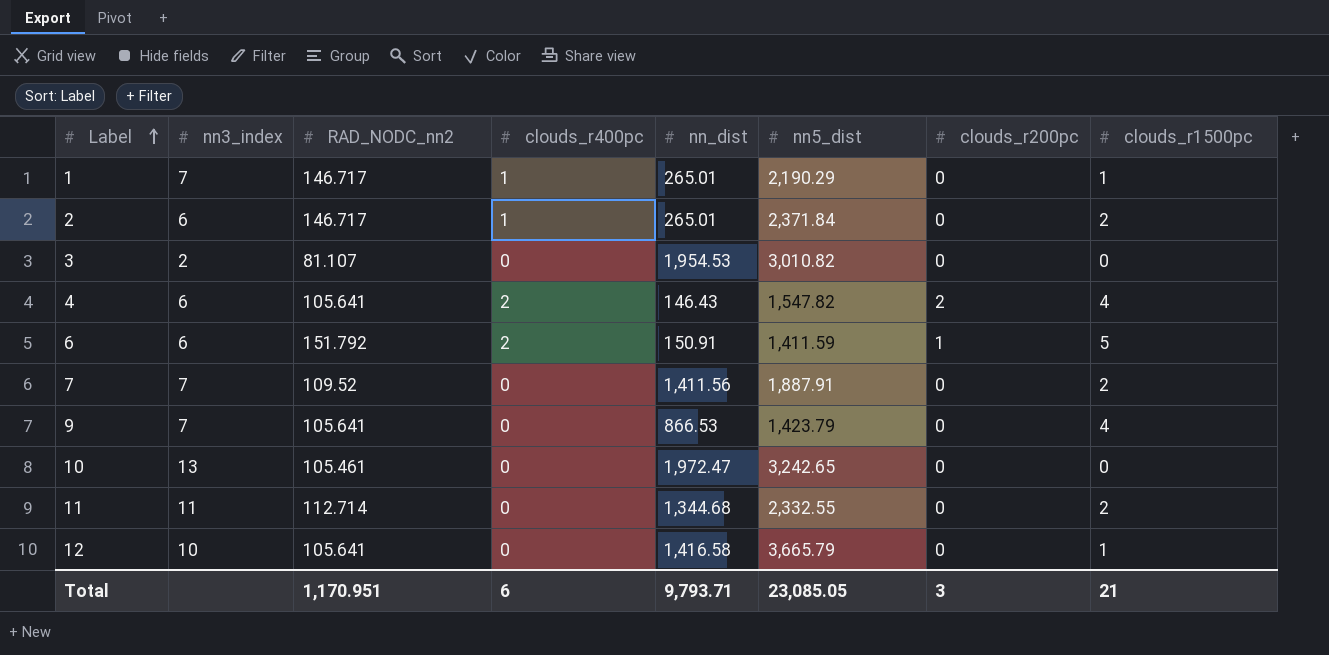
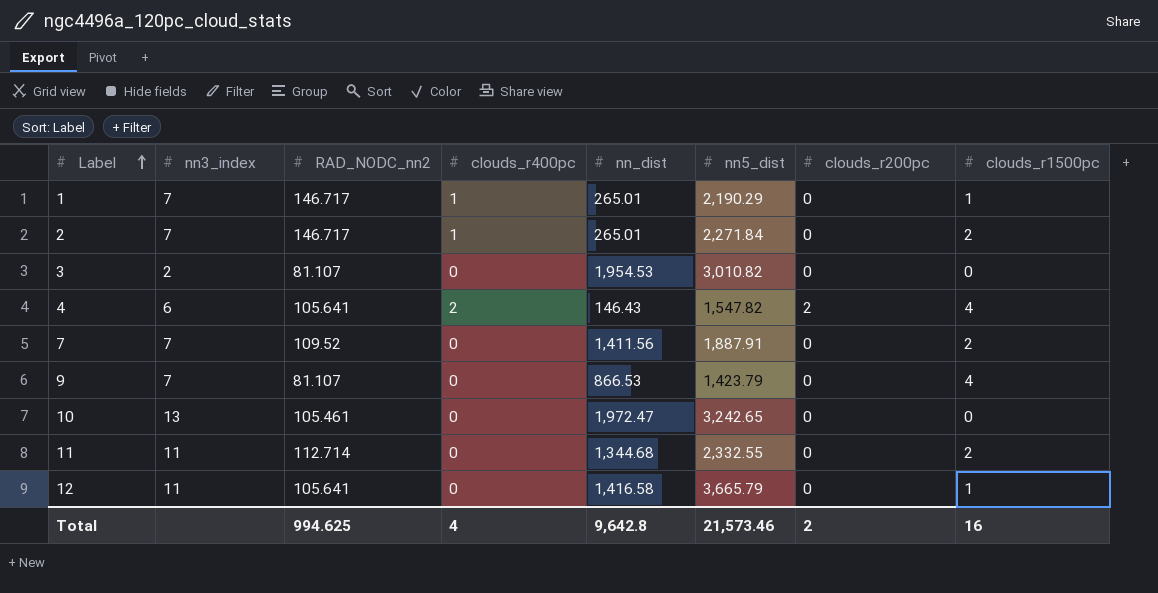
row 6: 6 | 151.792 | 2 | 150.91 | 1,411.59 | 1 | 5 -> none
2 | nn3_index: 6 -> 7
2 | nn5_dist: 2,371.84 -> 2,271.84
9 | RAD_NODC_nn2: 105.641 -> 81.107
12 | nn3_index: 10 -> 11
Total | RAD_NODC_nn2: 1,170.951 -> 994.625
Total | clouds_r400pc: 6 -> 4
Total | nn_dist: 9,793.71 -> 9,642.8
Total | nn5_dist: 23,085.05 -> 21,573.46
Total | clouds_r200pc: 3 -> 2
Total | clouds_r1500pc: 21 -> 16

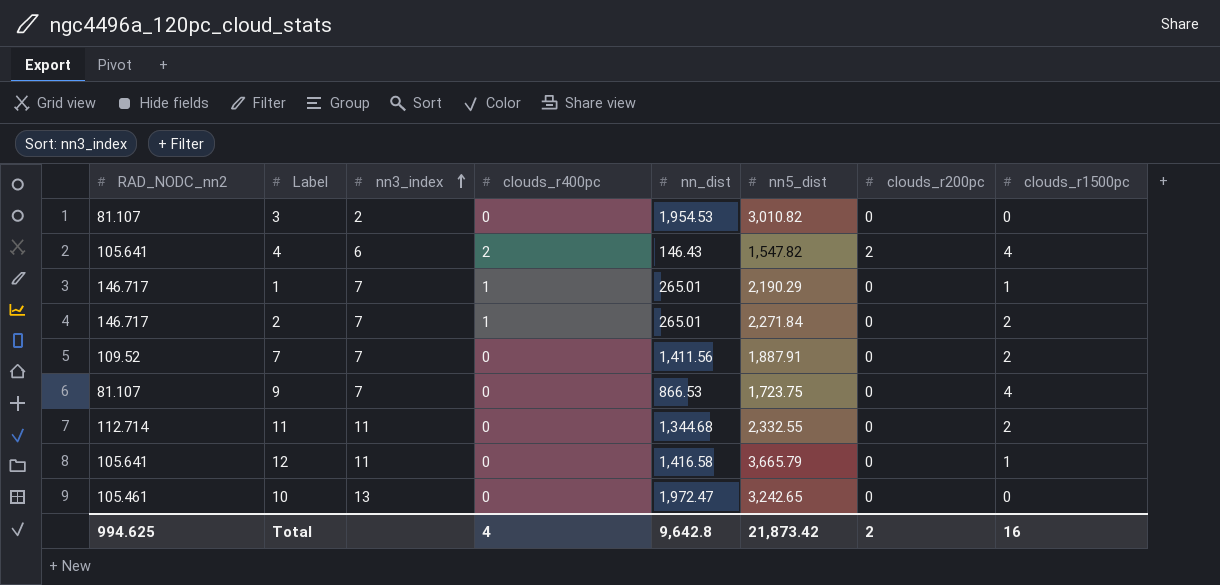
row order: Label ascending -> nn3_index ascending
column RAD_NODC_nn2 | position: 3 -> 1
9 | nn5_dist: 1,423.79 -> 1,723.75
Total | nn5_dist: 21,573.46 -> 21,873.42

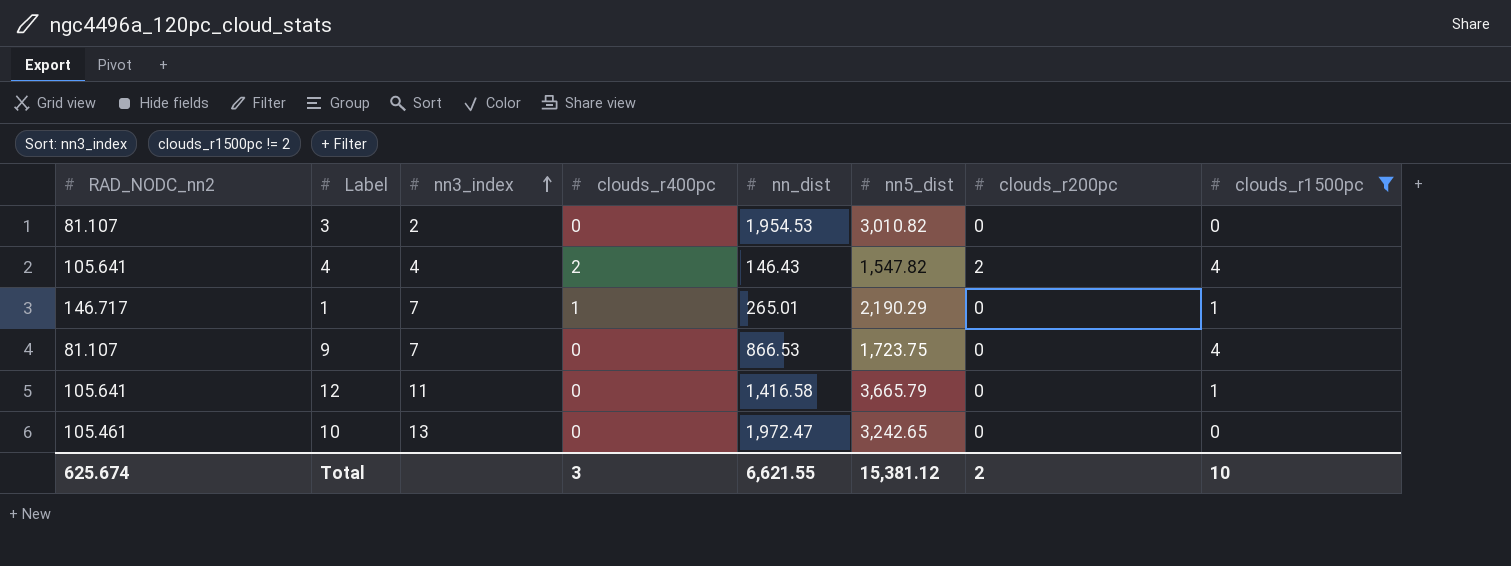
filter: none -> clouds_r1500pc != 2
4 | nn3_index: 6 -> 4
Total | RAD_NODC_nn2: 994.625 -> 625.674
Total | clouds_r400pc: 4 -> 3
Total | nn_dist: 9,642.8 -> 6,621.55
Total | nn5_dist: 21,873.42 -> 15,381.12
Total | clouds_r1500pc: 16 -> 10

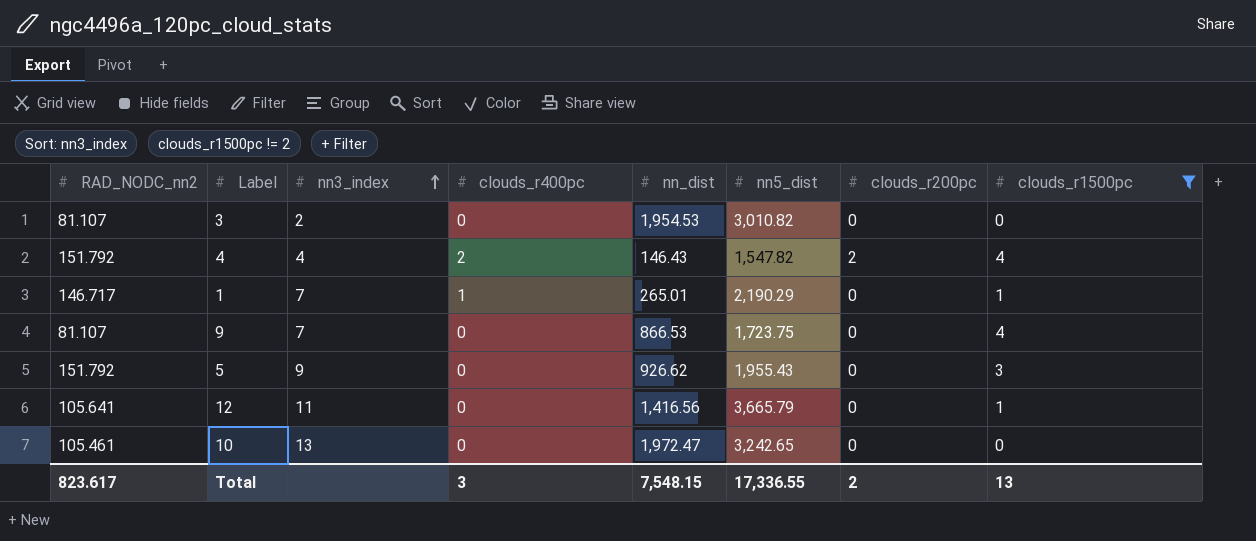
4 | RAD_NODC_nn2: 105.641 -> 151.792
row 5: none -> 151.792 | 9 | 0 | 926.62 | 1,955.43 | 0 | 3
12 | nn_dist: 1,416.58 -> 1,416.56
Total | RAD_NODC_nn2: 625.674 -> 823.617
Total | nn_dist: 6,621.55 -> 7,548.15
Total | nn5_dist: 15,381.12 -> 17,336.55
Total | clouds_r1500pc: 10 -> 13

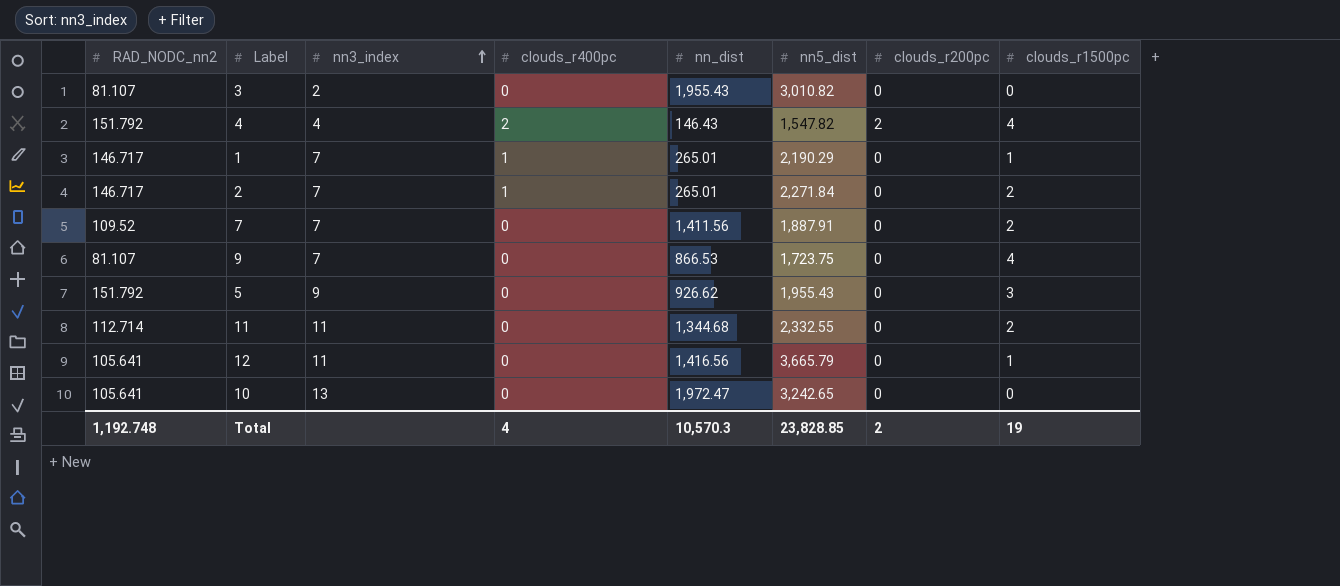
filter: clouds_r1500pc != 2 -> none
3 | nn_dist: 1,954.53 -> 1,955.43
10 | RAD_NODC_nn2: 105.461 -> 105.641
Total | RAD_NODC_nn2: 823.617 -> 1,192.748
Total | clouds_r400pc: 3 -> 4
Total | nn_dist: 7,548.15 -> 10,570.3
Total | nn5_dist: 17,336.55 -> 23,828.85
Total | clouds_r1500pc: 13 -> 19

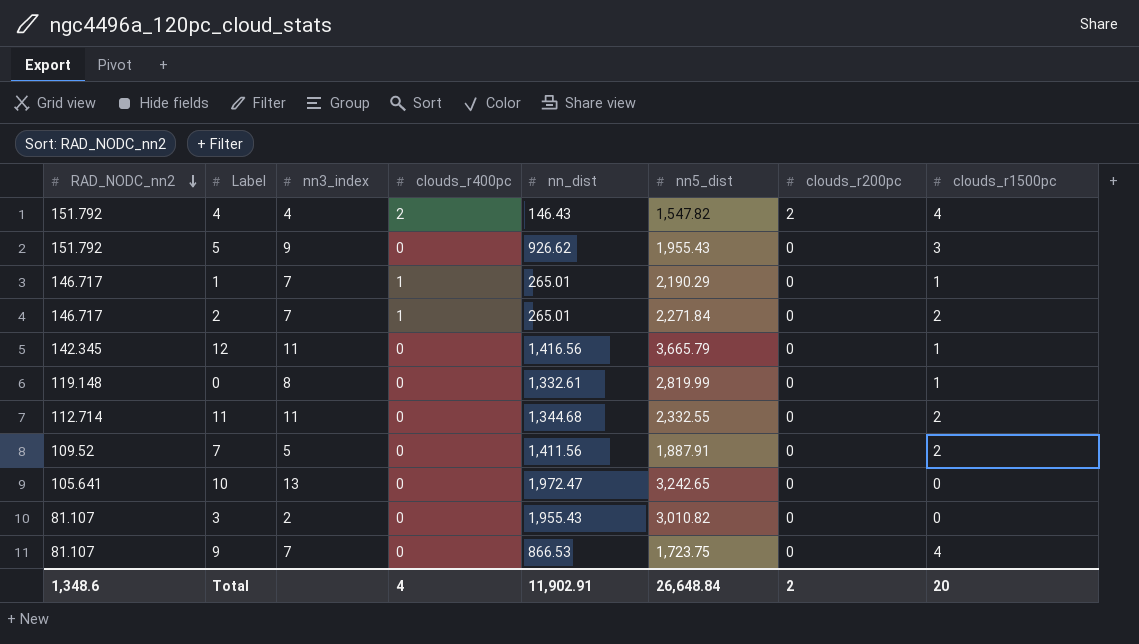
row order: nn3_index ascending -> RAD_NODC_nn2 descending
12 | RAD_NODC_nn2: 105.641 -> 142.345
row 0: none -> 119.148 | 8 | 0 | 1,332.61 | 2,819.99 | 0 | 1
7 | nn3_index: 7 -> 5
Total | RAD_NODC_nn2: 1,192.748 -> 1,348.6
Total | nn_dist: 10,570.3 -> 11,902.91
Total | nn5_dist: 23,828.85 -> 26,648.84
Total | clouds_r1500pc: 19 -> 20

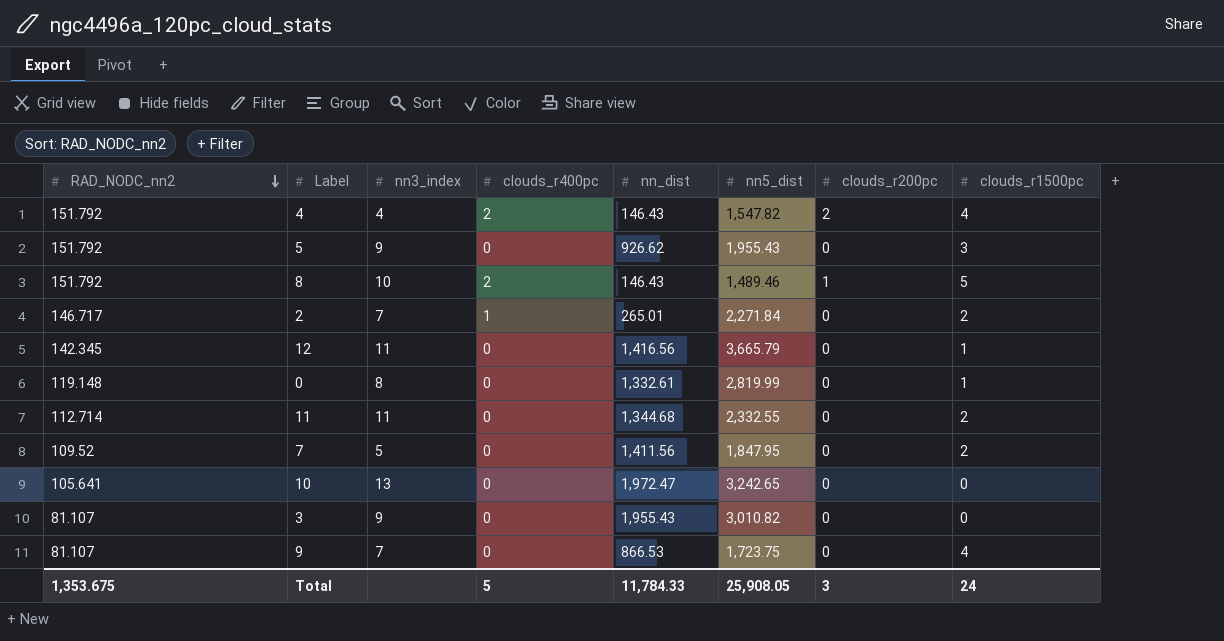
row 1: 146.717 | 7 | 1 | 265.01 | 2,190.29 | 0 | 1 -> none
row 8: none -> 151.792 | 10 | 2 | 146.43 | 1,489.46 | 1 | 5
7 | nn5_dist: 1,887.91 -> 1,847.95
3 | nn3_index: 2 -> 9
Total | RAD_NODC_nn2: 1,348.6 -> 1,353.675
Total | clouds_r400pc: 4 -> 5
Total | nn_dist: 11,902.91 -> 11,784.33
Total | nn5_dist: 26,648.84 -> 25,908.05
Total | clouds_r200pc: 2 -> 3
Total | clouds_r1500pc: 20 -> 24

